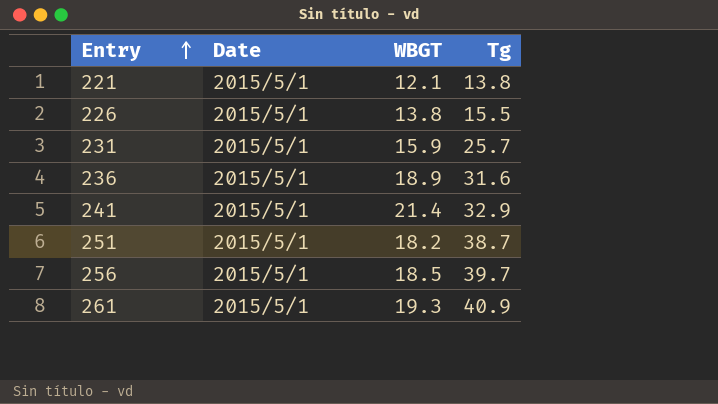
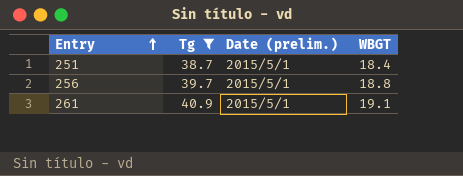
filter: none -> Tg >= 38.7
column Tg | position: 4 -> 2
column name: Date -> Date (prelim.)
251 | WBGT: 18.2 -> 18.4
256 | WBGT: 18.5 -> 18.8
261 | WBGT: 19.3 -> 19.1

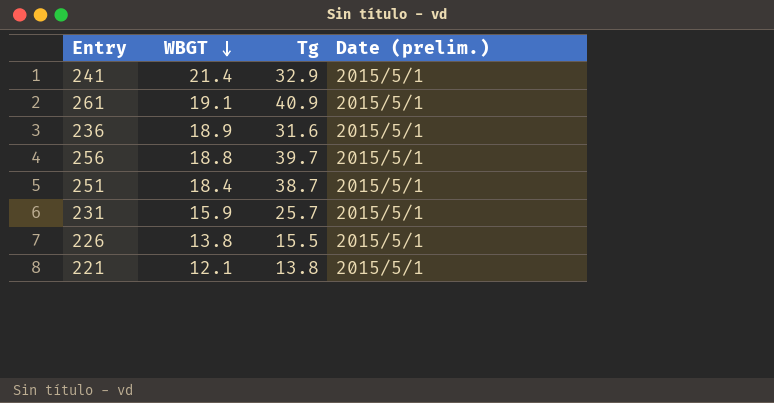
filter: Tg >= 38.7 -> none
row order: Entry ascending -> WBGT descending
column WBGT | position: 4 -> 2

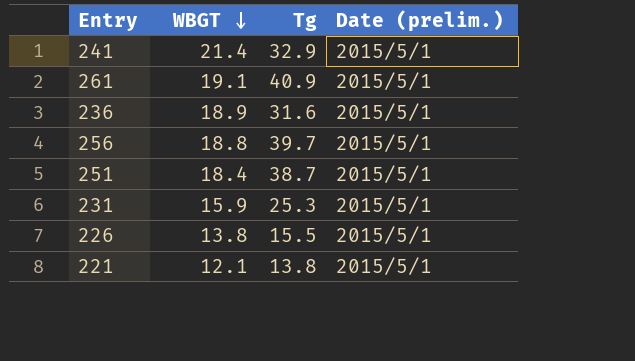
231 | Tg: 25.7 -> 25.3

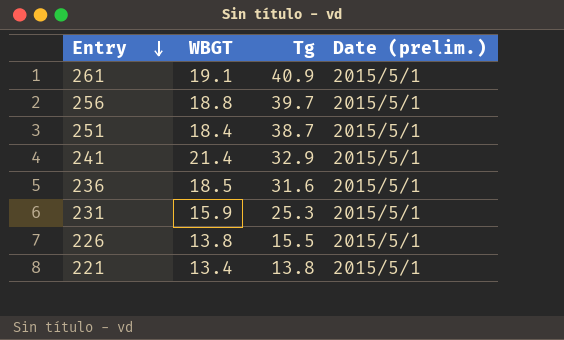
row order: WBGT descending -> Entry descending
236 | WBGT: 18.9 -> 18.5
221 | WBGT: 12.1 -> 13.4

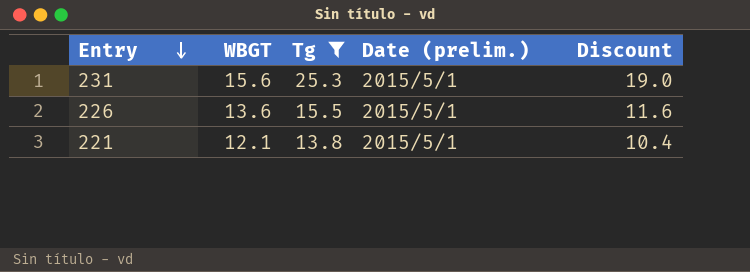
filter: none -> Tg <= 25.3
column Discount | formula: none -> [Tg] * 0.75
231 | WBGT: 15.9 -> 15.6
226 | WBGT: 13.8 -> 13.6
221 | WBGT: 13.4 -> 12.1

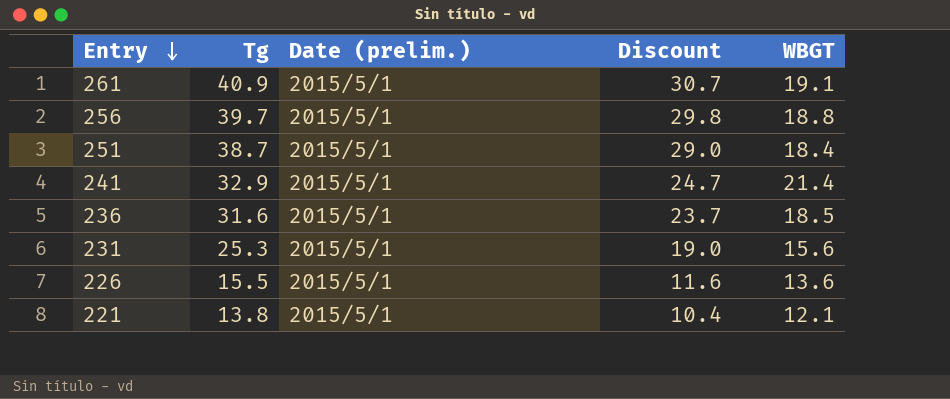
filter: Tg <= 25.3 -> none
column WBGT | position: 2 -> 5

